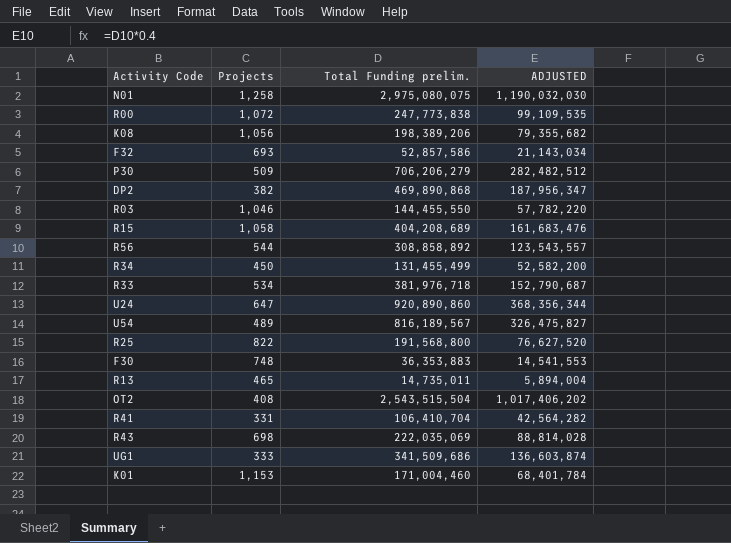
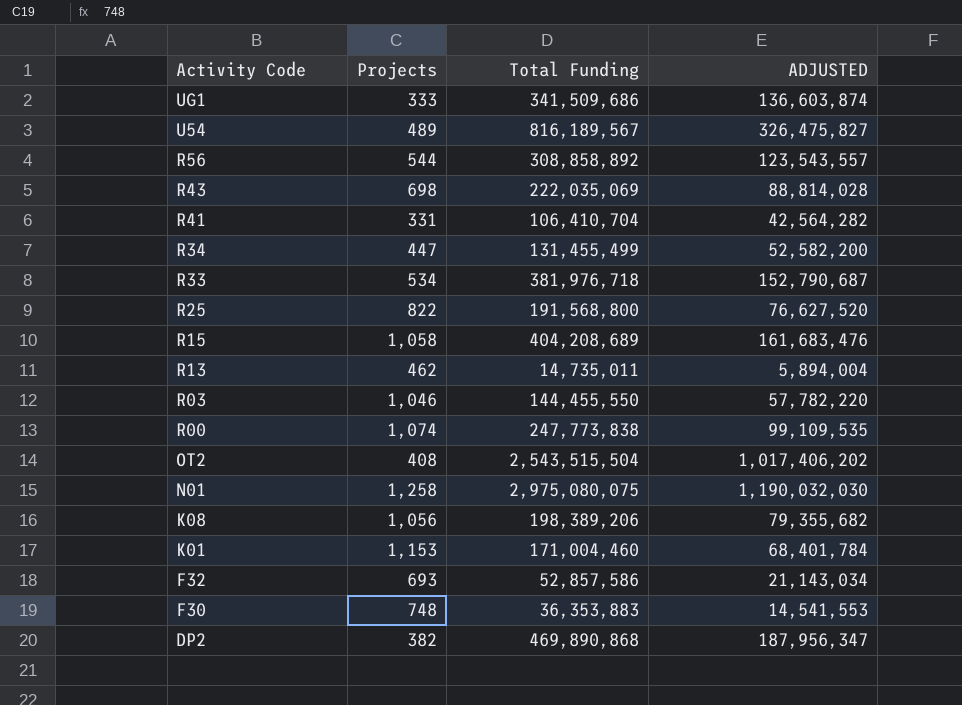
row order: none -> Activity Code descending
column name: Total Funding prelim. -> Total Funding
row P30: 509 | 706,206,279 | 282,482,512 -> none
row U24: 647 | 920,890,860 | 368,356,344 -> none
R34 | Projects: 450 -> 447
R13 | Projects: 465 -> 462
R00 | Projects: 1,072 -> 1,074

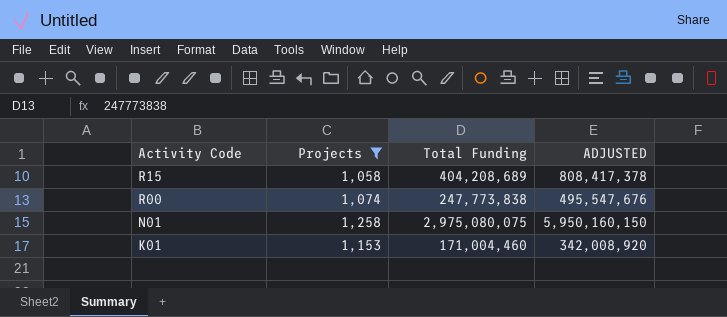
filter: none -> Projects >= 1,058
column ADJUSTED | formula: [Total Funding] * 0.4 -> [Total Funding] * 2

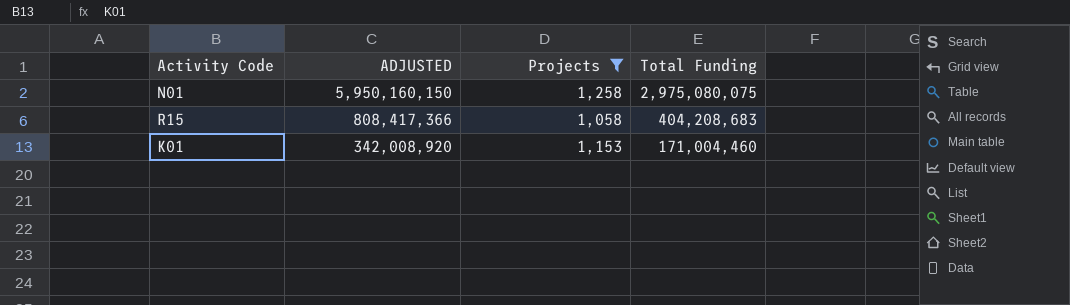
row order: Activity Code descending -> ADJUSTED descending
column ADJUSTED | position: 4 -> 2
row R00: 1,074 | 247,773,838 | 495,547,676 -> none
R15 | ADJUSTED: 808,417,378 -> 808,417,366
R15 | Total Funding: 404,208,689 -> 404,208,683

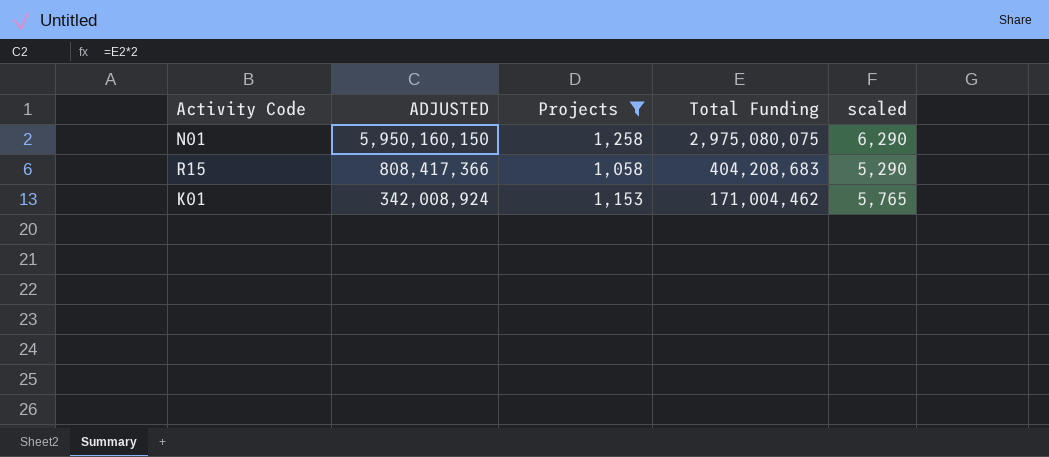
column scaled | formula: none -> [Projects] * 5
K01 | ADJUSTED: 342,008,920 -> 342,008,924
K01 | Total Funding: 171,004,460 -> 171,004,462

